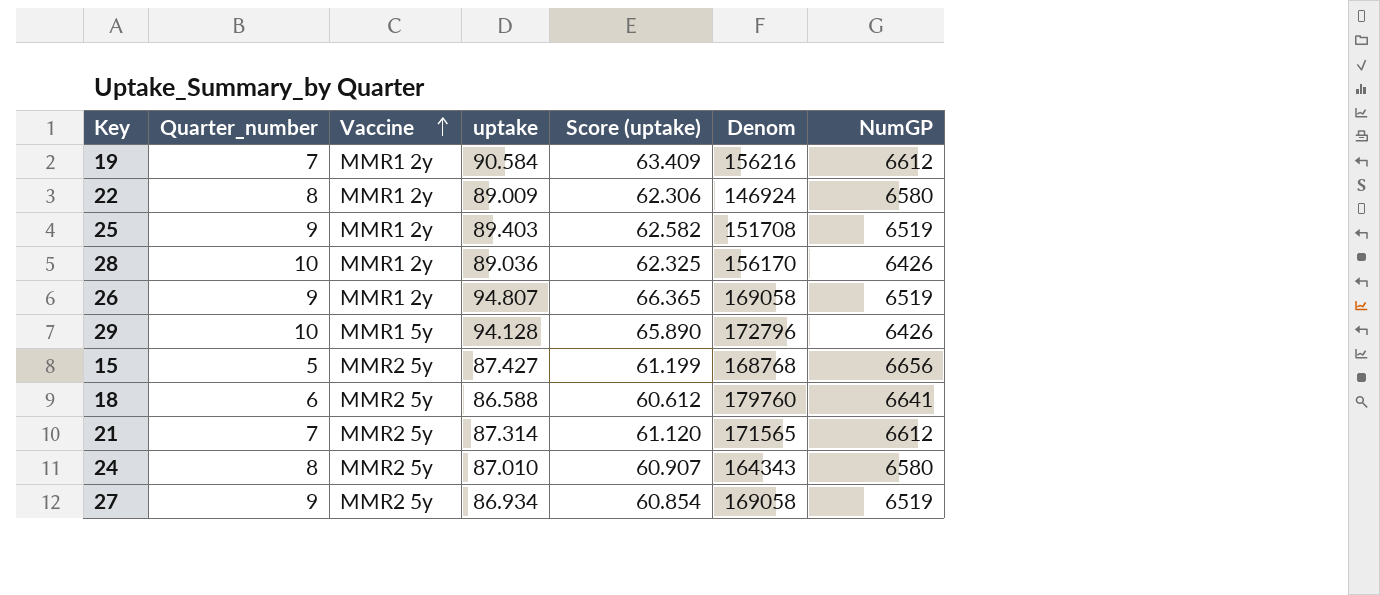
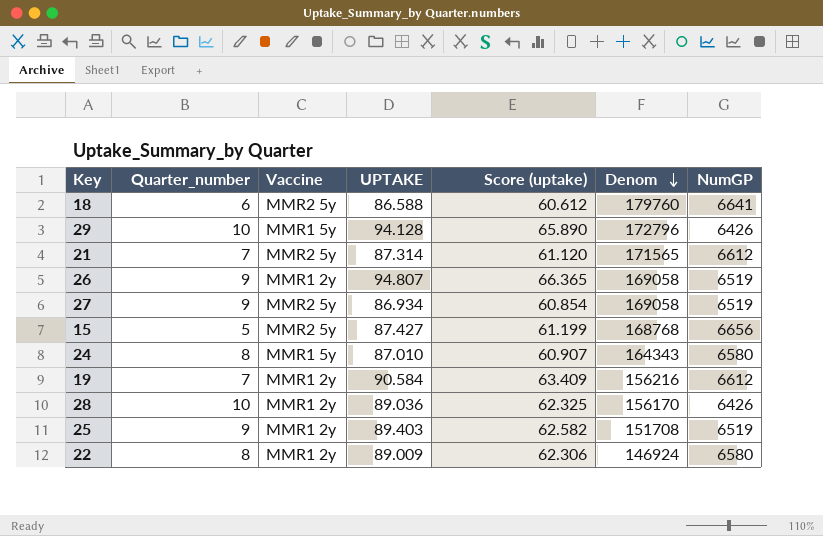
row order: Vaccine ascending -> Denom descending
column name: uptake -> UPTAKE
24 | Vaccine: MMR2 5y -> MMR1 5y

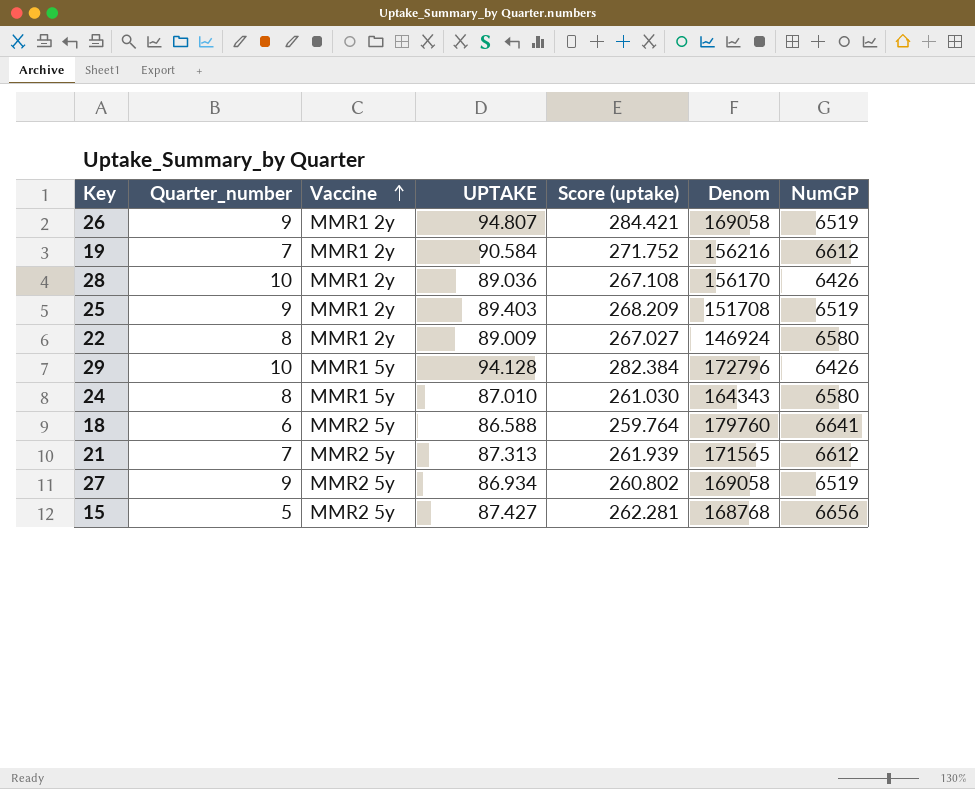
row order: Denom descending -> Vaccine ascending
column Score (uptake) | formula: [UPTAKE] * 0.7 -> [UPTAKE] * 3
21 | UPTAKE: 87.314 -> 87.313

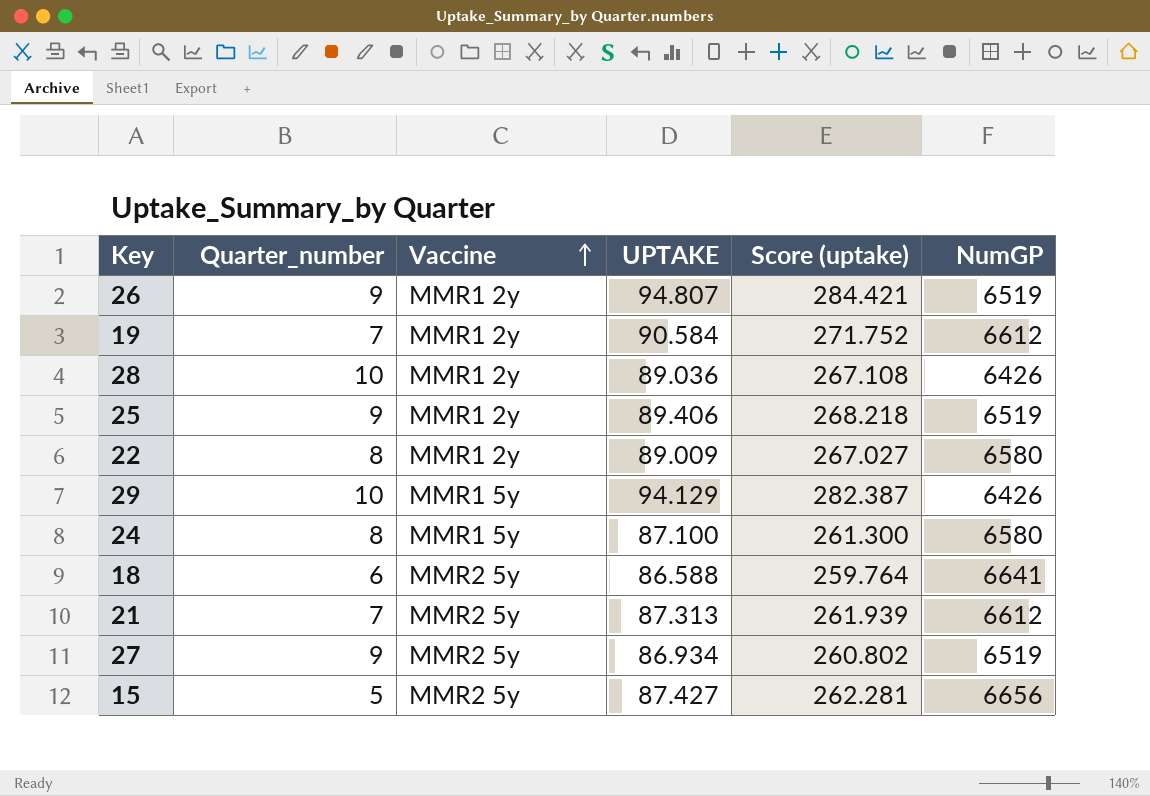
column Denom | position: 6 -> none
25 | UPTAKE: 89.403 -> 89.406
25 | Score (uptake): 268.209 -> 268.218
29 | UPTAKE: 94.128 -> 94.129
29 | Score (uptake): 282.384 -> 282.387
24 | UPTAKE: 87.010 -> 87.100
24 | Score (uptake): 261.030 -> 261.300

